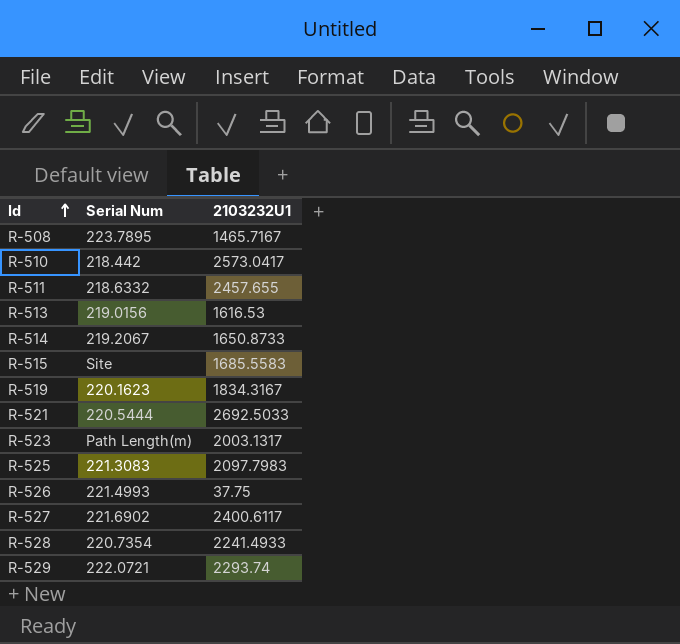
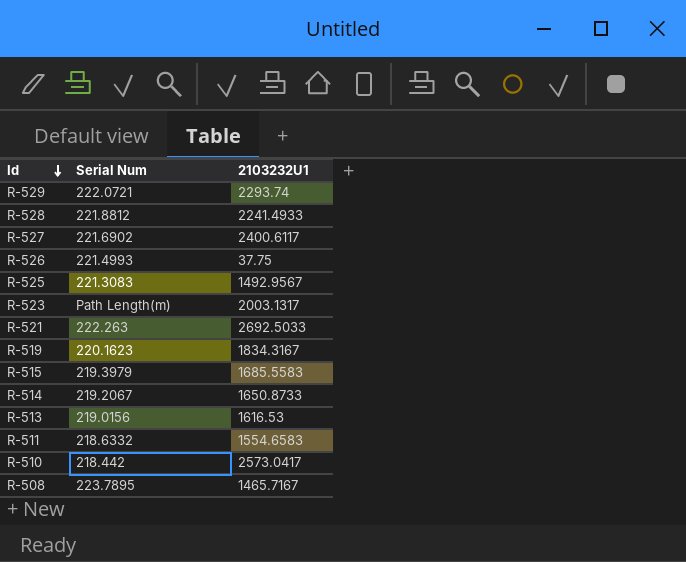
row order: Id ascending -> Id descending
R-528 | Serial Num: 220.7354 -> 221.8812
R-525 | 2103232U1: 2097.7983 -> 1492.9567
R-521 | Serial Num: 220.5444 -> 222.263
R-515 | Serial Num: Site -> 219.3979
R-511 | 2103232U1: 2457.655 -> 1554.6583

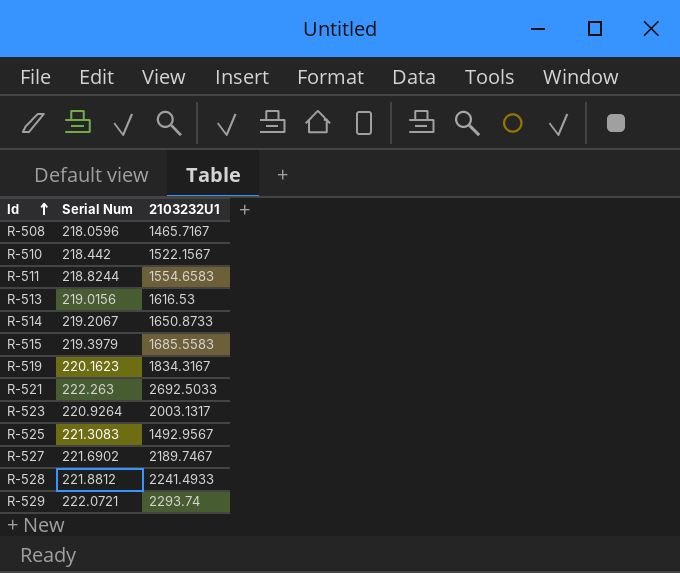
row order: Id descending -> Id ascending
row R-526: 221.4993 | 37.75 -> none
R-508 | Serial Num: 223.7895 -> 218.0596
R-510 | 2103232U1: 2573.0417 -> 1522.1567
R-511 | Serial Num: 218.6332 -> 218.8244
R-523 | Serial Num: Path Length(m) -> 220.9264
R-527 | 2103232U1: 2400.6117 -> 2189.7467

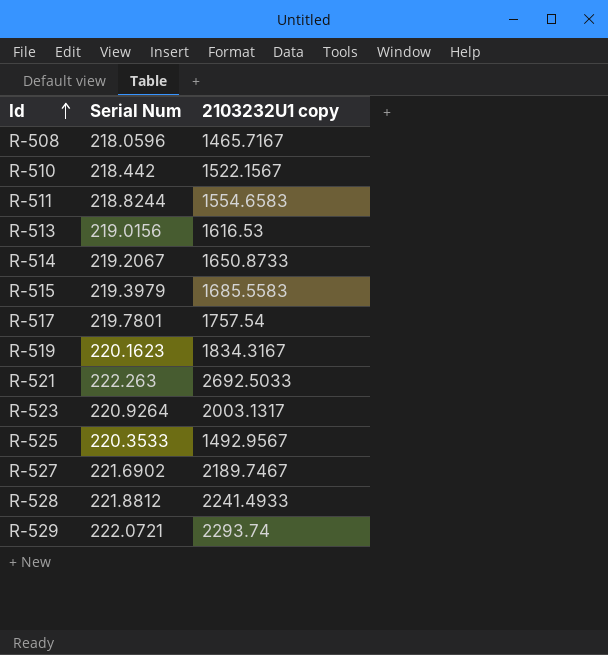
column name: 2103232U1 -> 2103232U1 copy
row R-517: none -> 219.7801 | 1757.54
R-525 | Serial Num: 221.3083 -> 220.3533

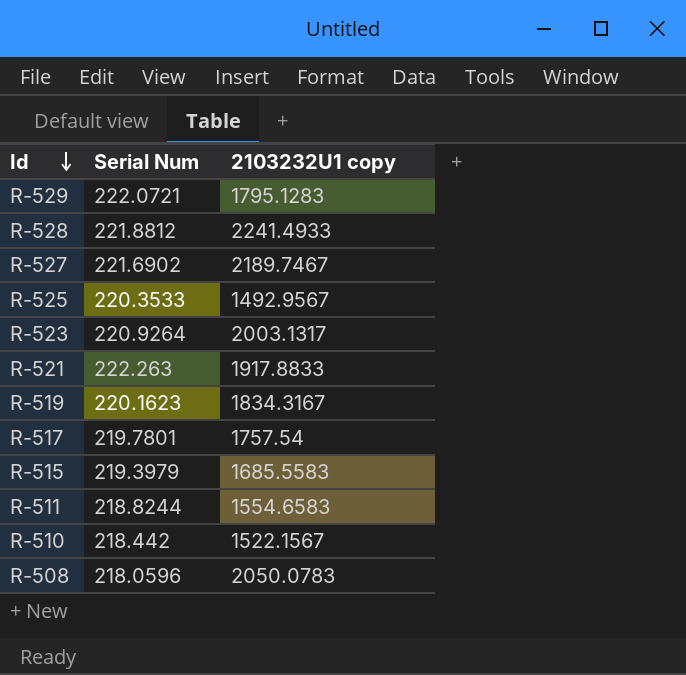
row order: Id ascending -> Id descending
row R-513: 219.0156 | 1616.53 -> none
row R-514: 219.2067 | 1650.8733 -> none
R-529 | 2103232U1 copy: 2293.74 -> 1795.1283
R-521 | 2103232U1 copy: 2692.5033 -> 1917.8833
R-508 | 2103232U1 copy: 1465.7167 -> 2050.0783

